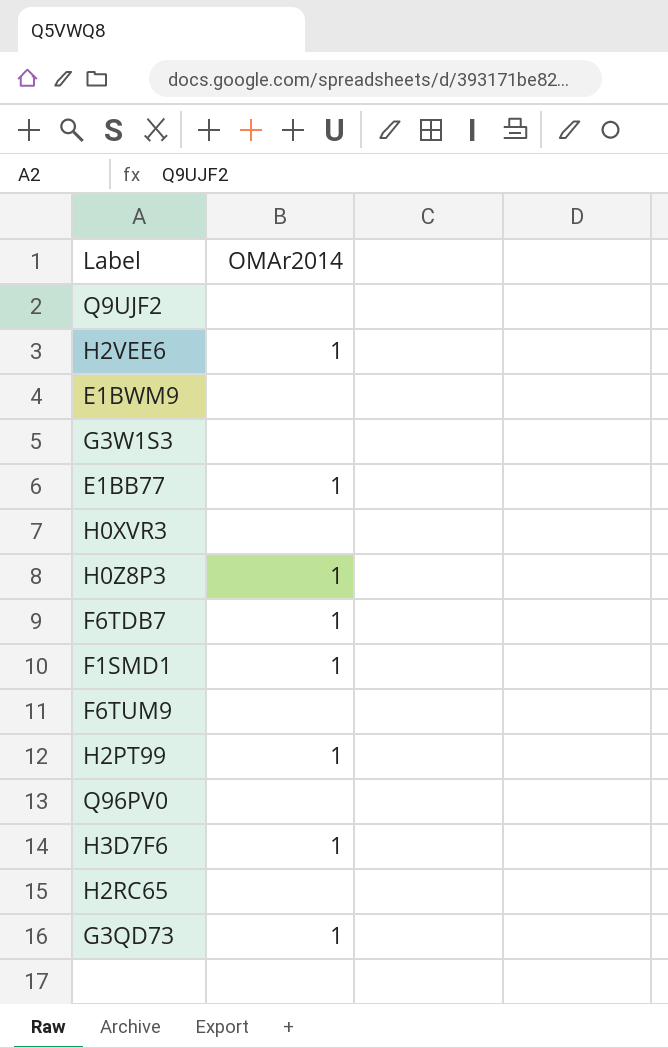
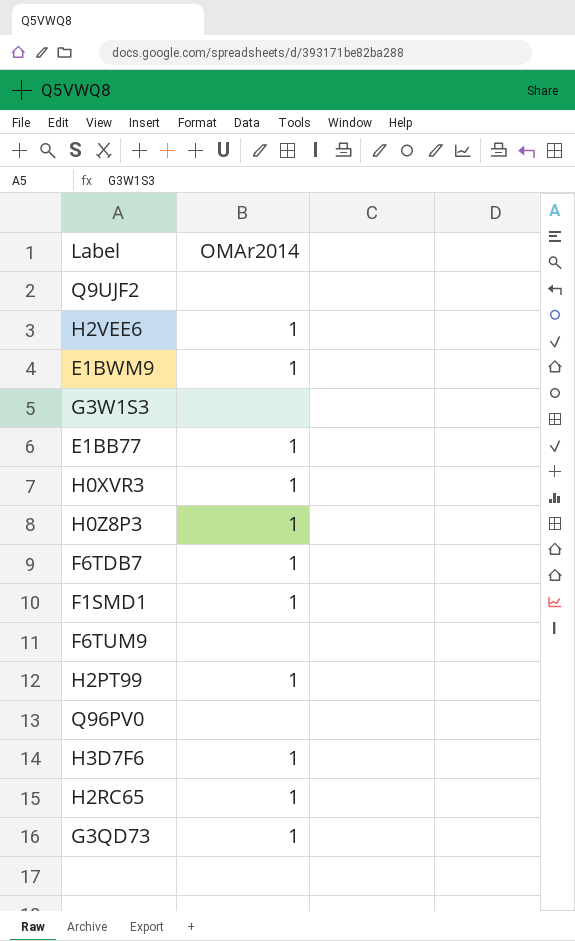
E1BWM9 | OMAr2014: none -> 1
H0XVR3 | OMAr2014: none -> 1
H2RC65 | OMAr2014: none -> 1

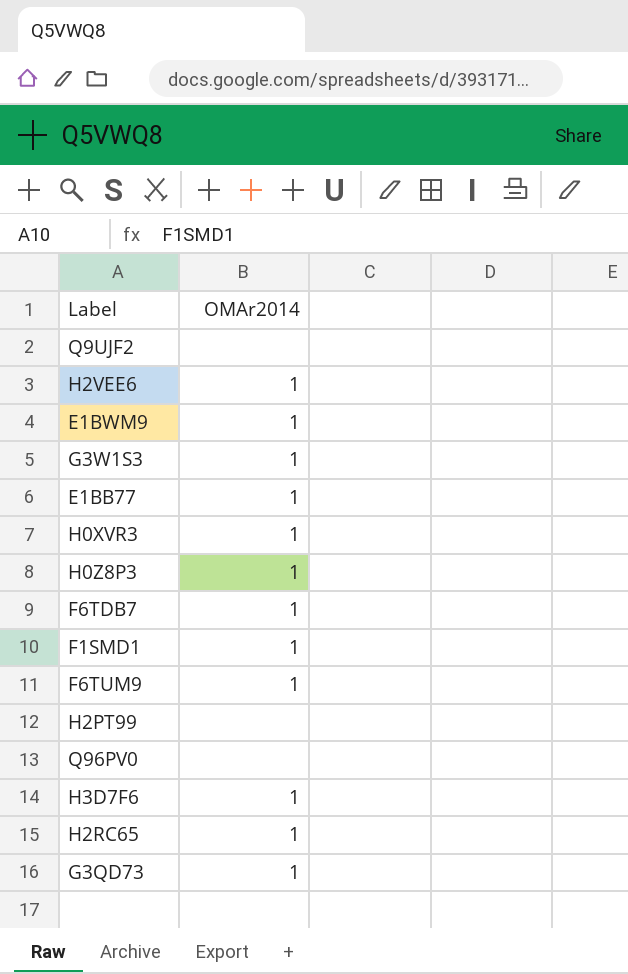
G3W1S3 | OMAr2014: none -> 1
F6TUM9 | OMAr2014: none -> 1
H2PT99 | OMAr2014: 1 -> none

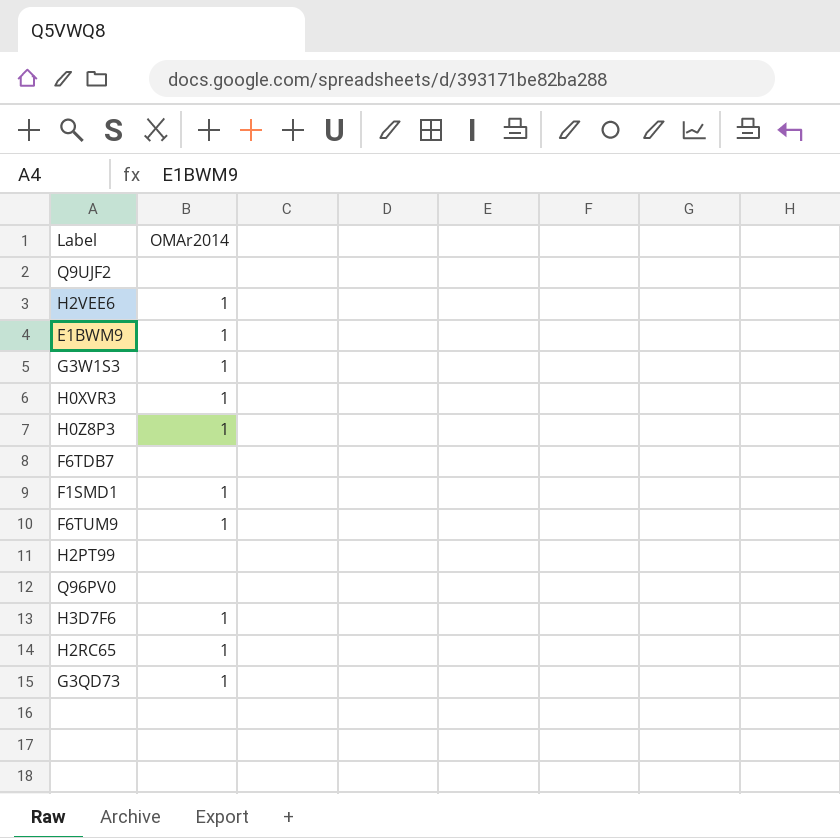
row E1BB77: 1 -> none
F6TDB7 | OMAr2014: 1 -> none

